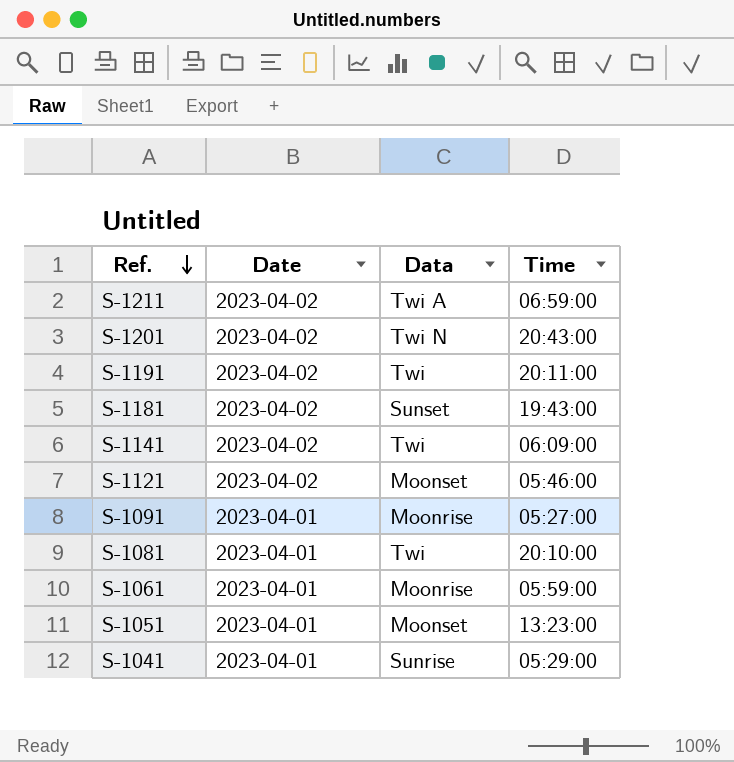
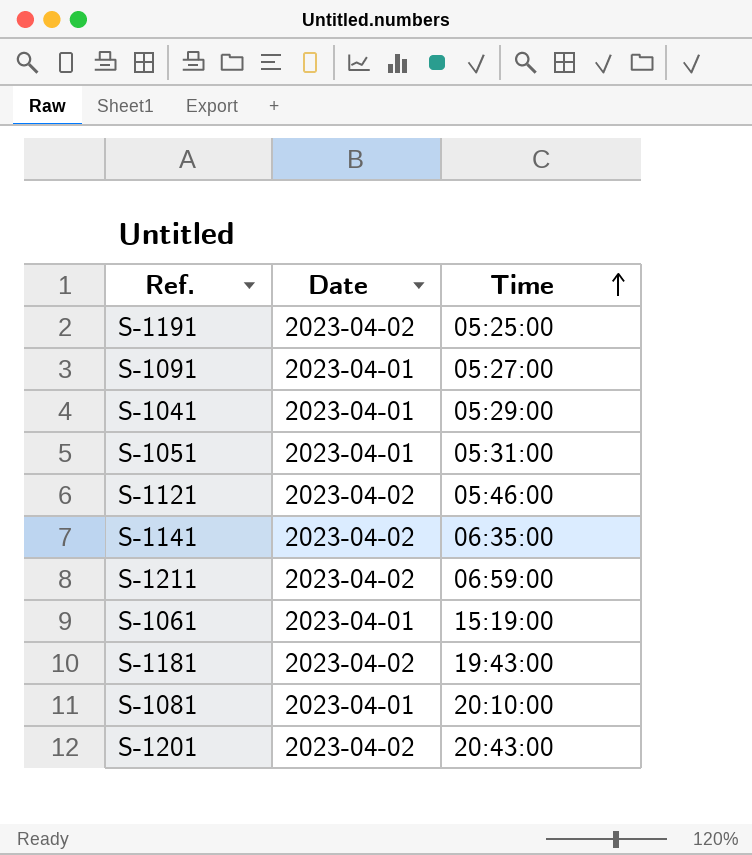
row order: Ref. descending -> Time ascending
column Data | position: 3 -> none
S-1191 | Time: 20:11:00 -> 05:25:00
S-1051 | Time: 13:23:00 -> 05:31:00
S-1141 | Time: 06:09:00 -> 06:35:00
S-1061 | Time: 05:59:00 -> 15:19:00

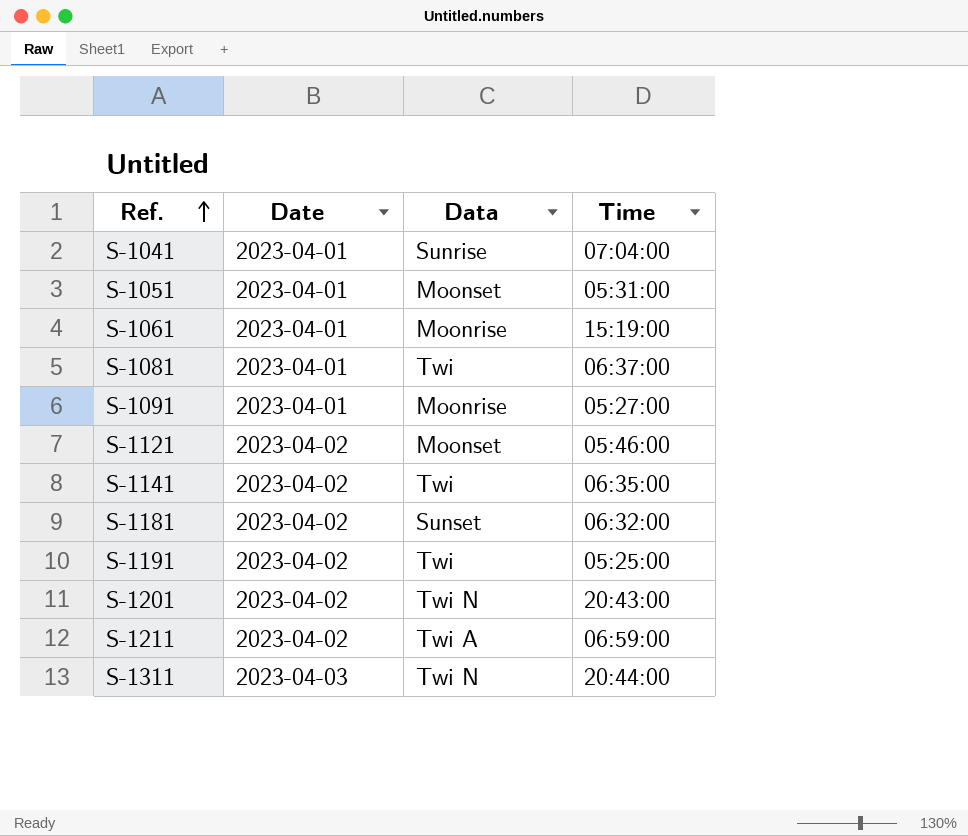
row order: Time ascending -> Ref. ascending
column Data | position: none -> 3
S-1041 | Time: 05:29:00 -> 07:04:00
S-1081 | Time: 20:10:00 -> 06:37:00
S-1181 | Time: 19:43:00 -> 06:32:00
row S-1311: none -> 2023-04-03 | Twi N | 20:44:00

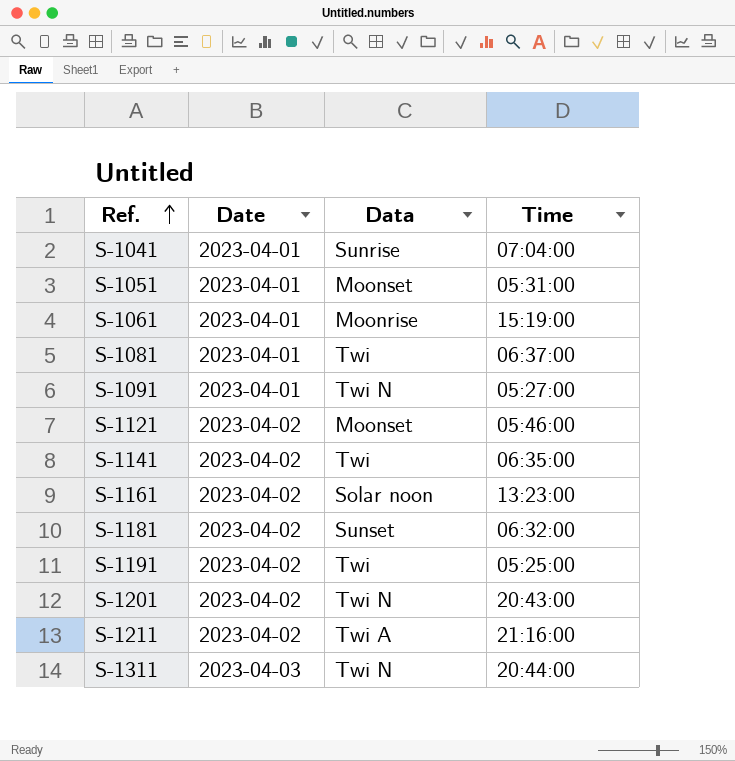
S-1091 | Data: Moonrise -> Twi N
row S-1161: none -> 2023-04-02 | Solar noon | 13:23:00
S-1211 | Time: 06:59:00 -> 21:16:00

